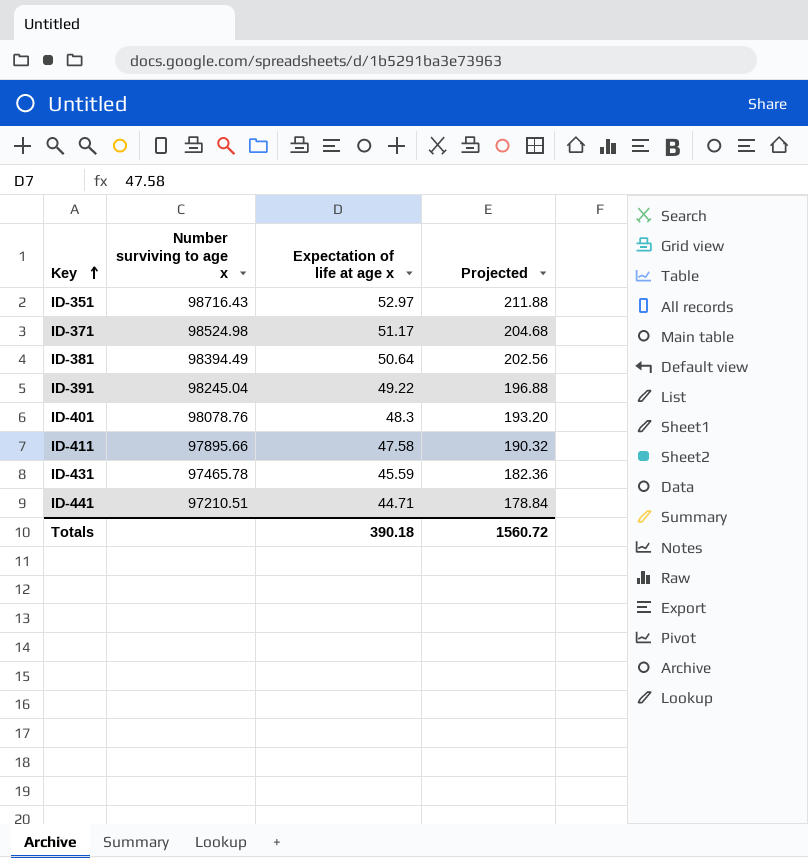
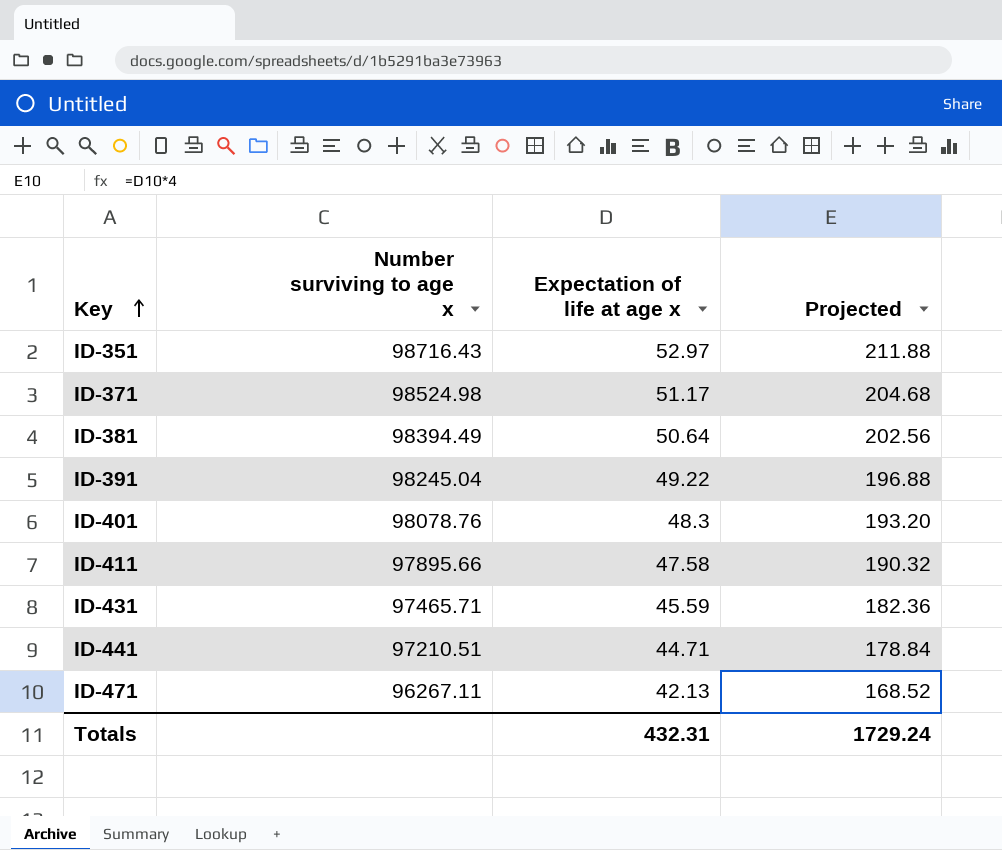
ID-431 | Number surviving to age x: 97465.78 -> 97465.71
row ID-471: none -> 96267.11 | 42.13 | 168.52
Totals | Expectation of life at age x: 390.18 -> 432.31
Totals | Projected: 1560.72 -> 1729.24

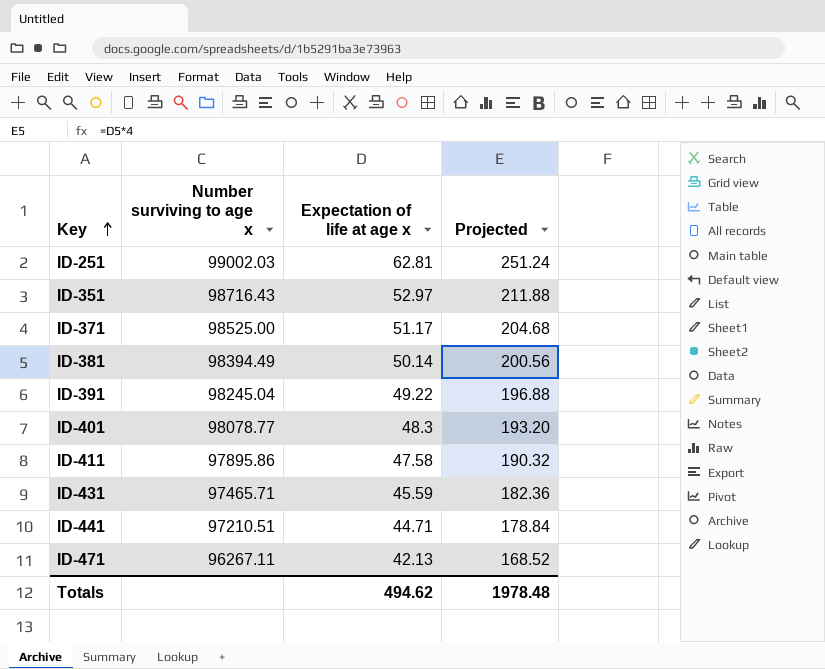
row ID-251: none -> 99002.03 | 62.81 | 251.24
ID-371 | Number surviving to age x: 98524.98 -> 98525.00
ID-381 | Expectation of life at age x: 50.64 -> 50.14
ID-381 | Projected: 202.56 -> 200.56
ID-401 | Number surviving to age x: 98078.76 -> 98078.77
ID-411 | Number surviving to age x: 97895.66 -> 97895.86
Totals | Expectation of life at age x: 432.31 -> 494.62
Totals | Projected: 1729.24 -> 1978.48

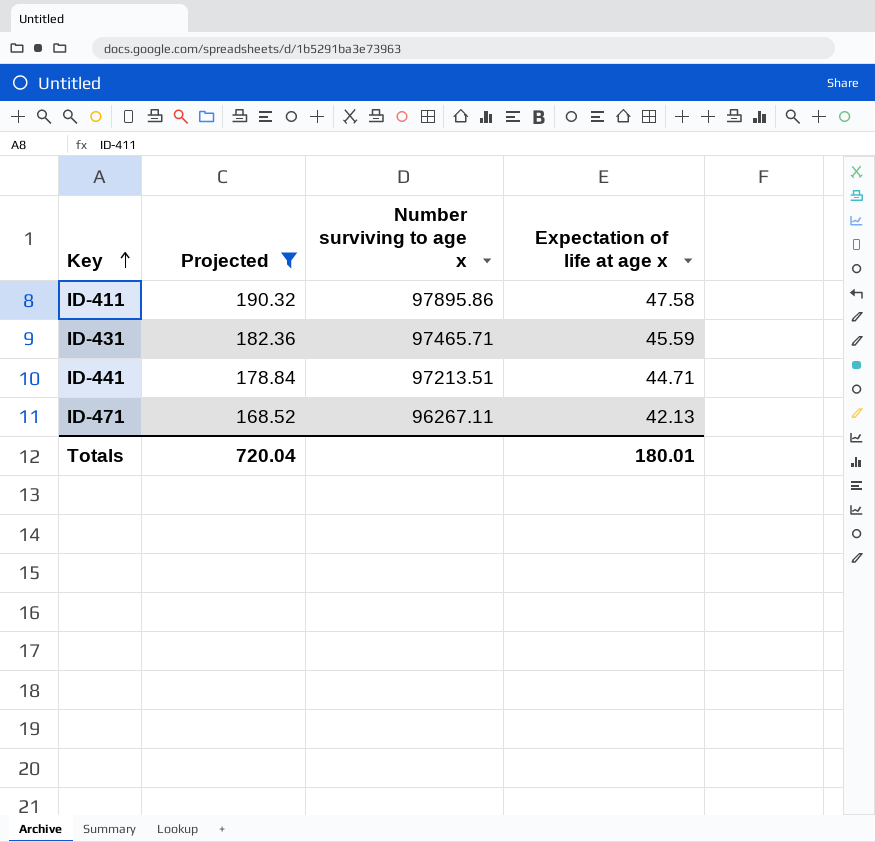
filter: none -> Projected <= 190.32
column Projected | position: 4 -> 2
ID-441 | Number surviving to age x: 97210.51 -> 97213.51
Totals | Projected: 1978.48 -> 720.04
Totals | Expectation of life at age x: 494.62 -> 180.01

